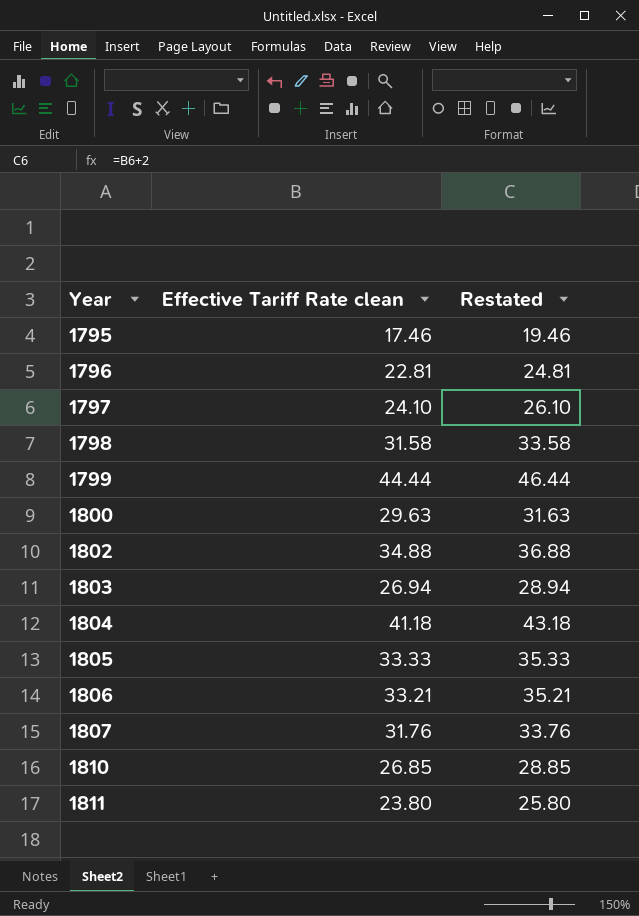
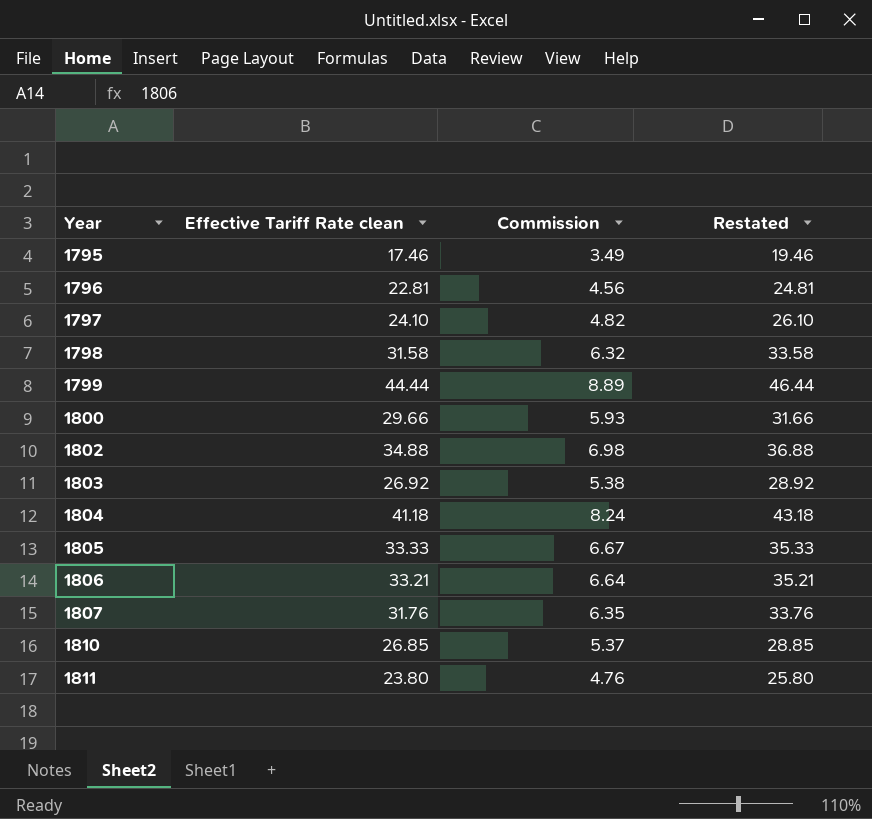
column Commission | formula: none -> [Effective Tariff Rate clean] * 0.2
1800 | Effective Tariff Rate clean: 29.63 -> 29.66
1800 | Restated: 31.63 -> 31.66
1803 | Effective Tariff Rate clean: 26.94 -> 26.92
1803 | Restated: 28.94 -> 28.92

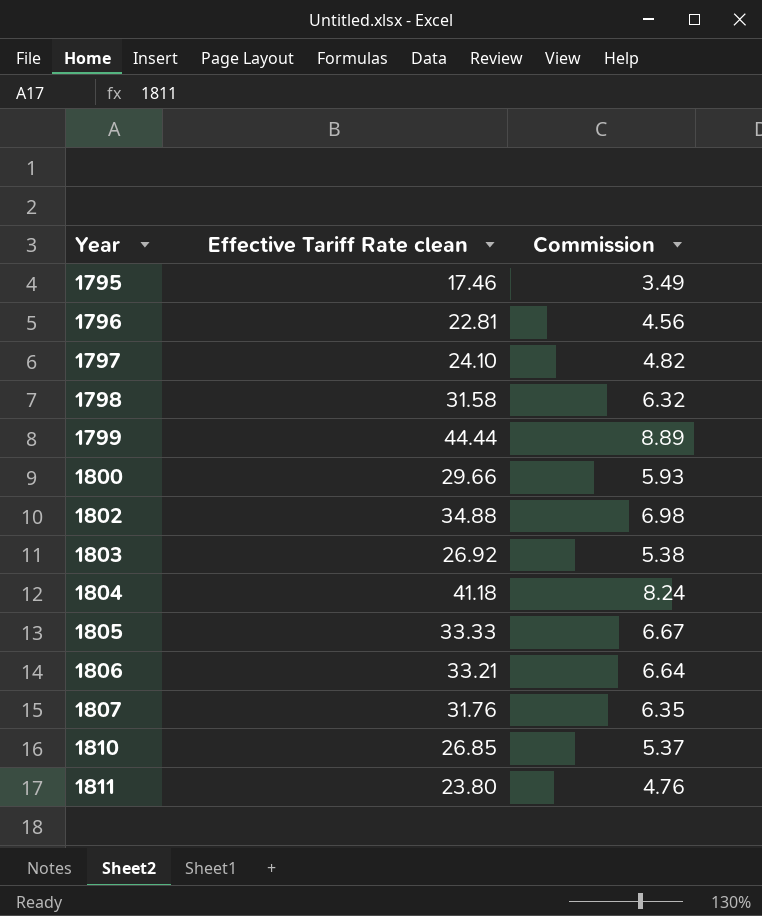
column Restated | formula: [Effective Tariff Rate clean] + 2 -> none

